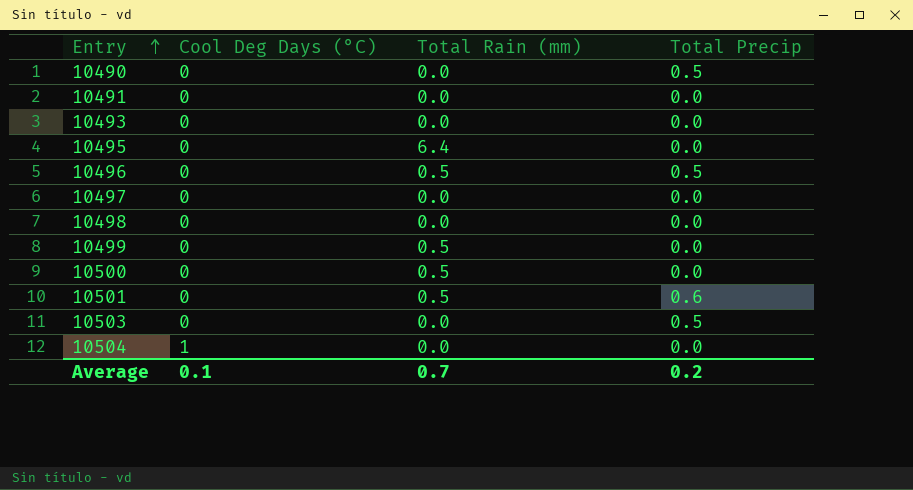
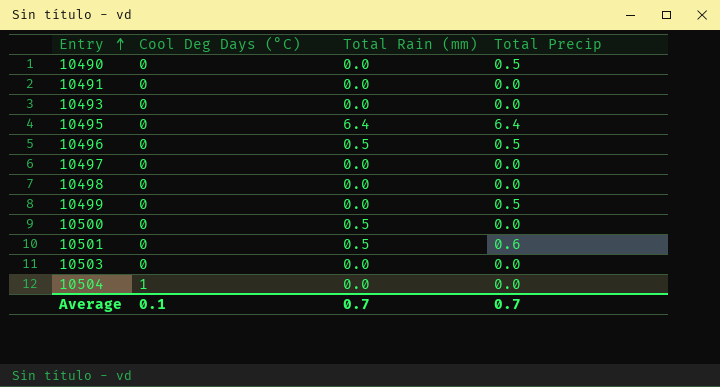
10495 | Total Precip: 0.0 -> 6.4
10499 | Total Rain (mm): 0.5 -> 0.0
10499 | Total Precip: 0.0 -> 0.5
10503 | Total Precip: 0.5 -> 0.0
Average | Total Precip: 0.2 -> 0.7

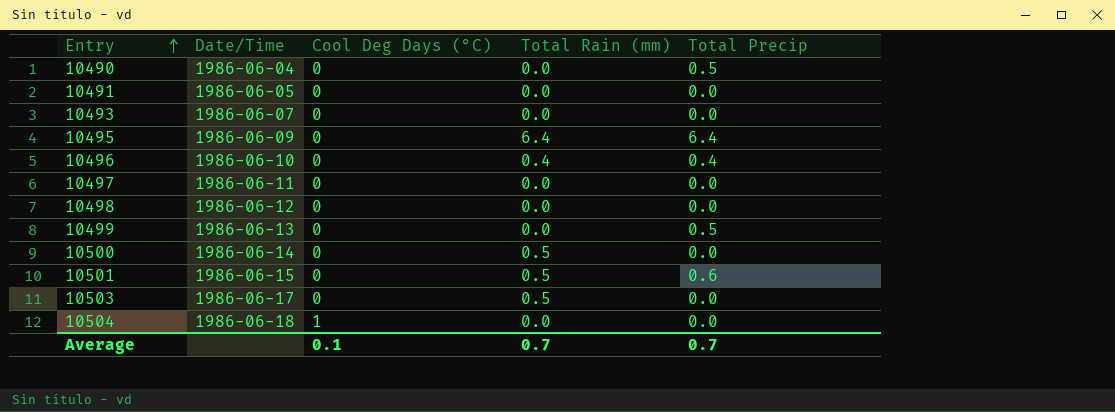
column Date/Time | position: none -> 2
10496 | Total Rain (mm): 0.5 -> 0.4
10496 | Total Precip: 0.5 -> 0.4
10503 | Total Rain (mm): 0.0 -> 0.5

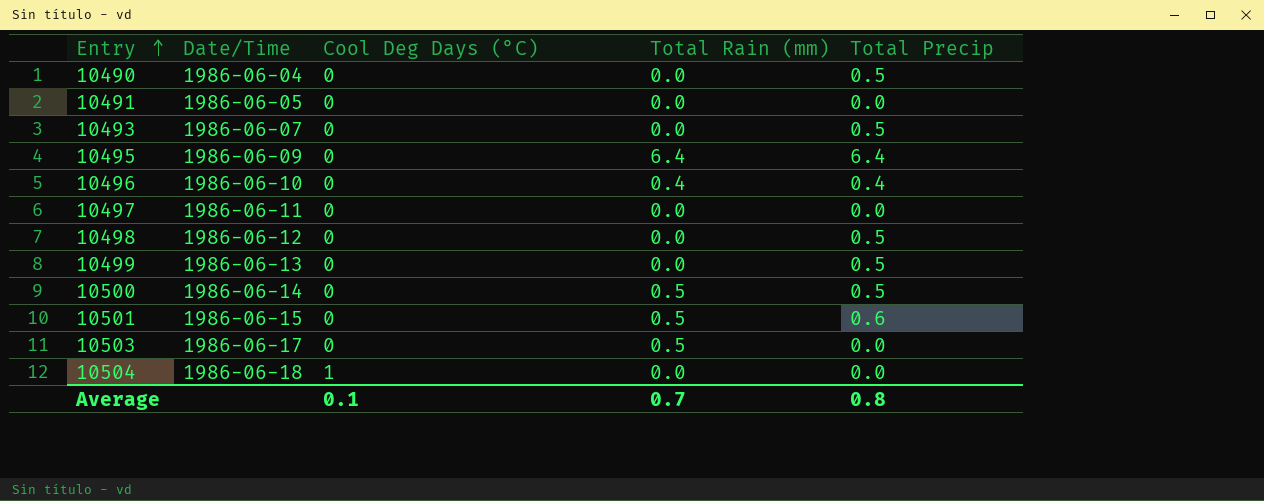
10493 | Total Precip: 0.0 -> 0.5
10498 | Total Precip: 0.0 -> 0.5
10500 | Total Precip: 0.0 -> 0.5
Average | Total Precip: 0.7 -> 0.8

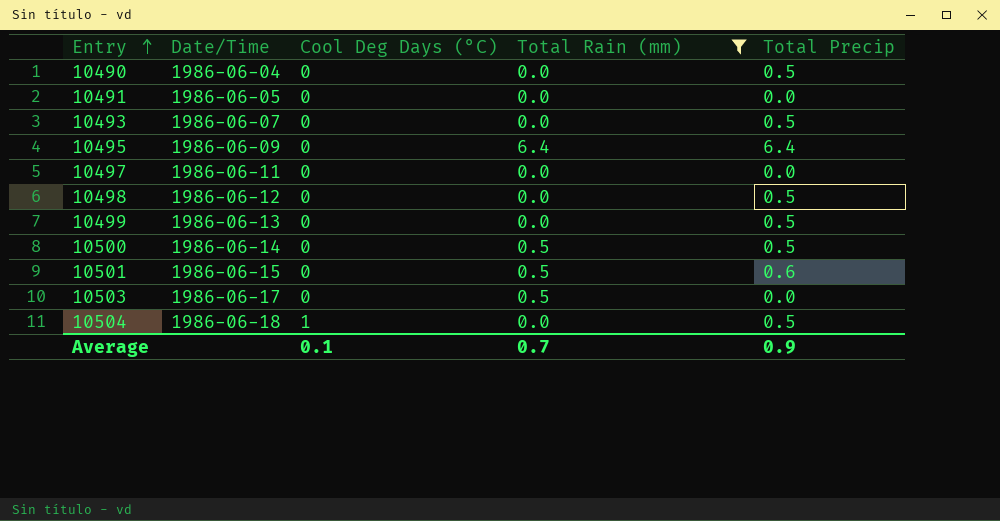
filter: none -> Total Rain (mm) != 0.4
10504 | Total Precip: 0.0 -> 0.5
Average | Total Precip: 0.8 -> 0.9

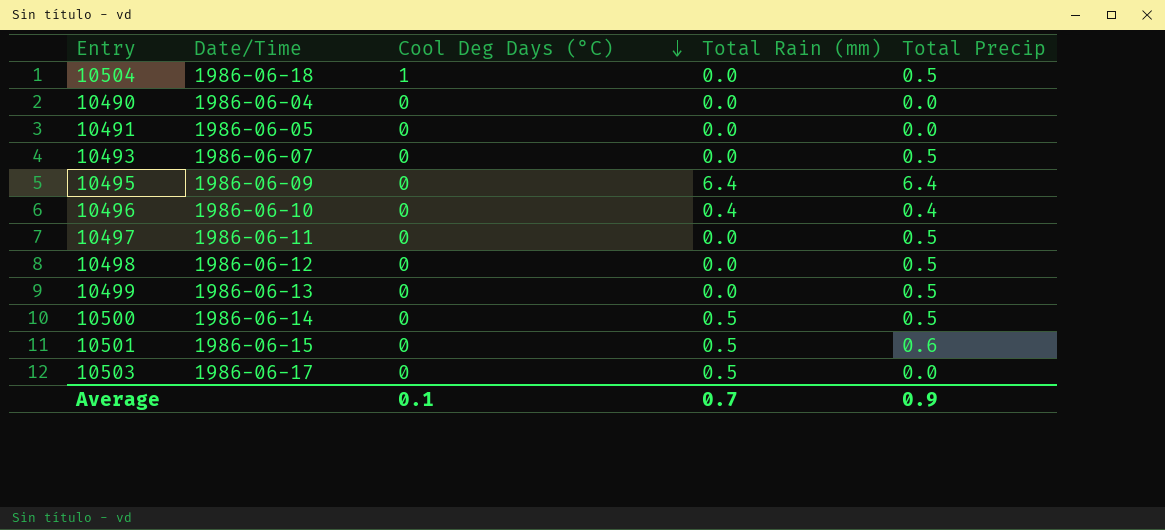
filter: Total Rain (mm) != 0.4 -> none
row order: Entry ascending -> Cool Deg Days (°C) descending
10490 | Total Precip: 0.5 -> 0.0
10497 | Total Precip: 0.0 -> 0.5

